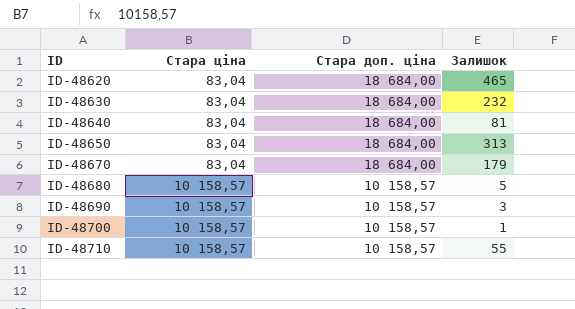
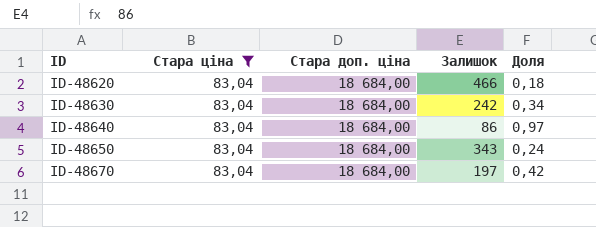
filter: none -> Стара ціна = 83,04
column Доля | formula: none -> [Стара ціна] / [Залишок]
ID-48620 | Залишок: 465 -> 466
ID-48630 | Залишок: 232 -> 242
ID-48640 | Залишок: 81 -> 86
ID-48650 | Залишок: 313 -> 343
ID-48670 | Залишок: 179 -> 197

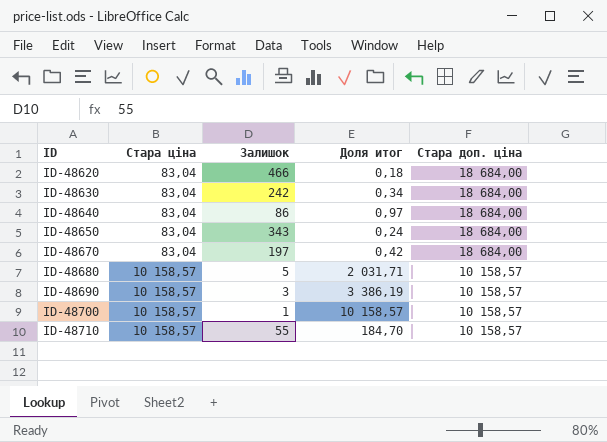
filter: Стара ціна = 83,04 -> none
column name: Доля -> Доля итог
column Стара доп. ціна | position: 3 -> 5

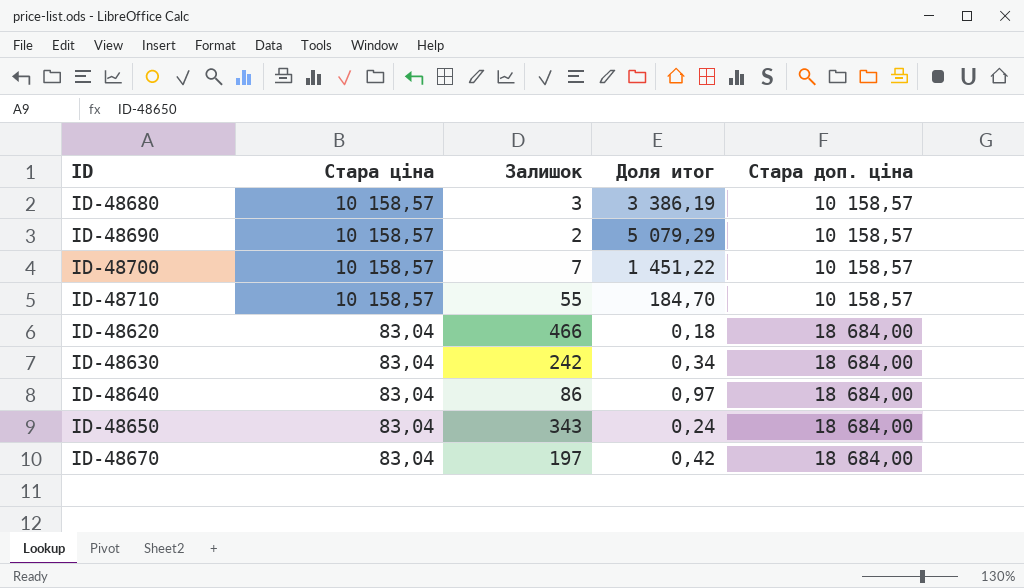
row order: ID ascending -> Стара ціна descending
ID-48680 | Залишок: 5 -> 3
ID-48680 | Доля итог: 2 031,71 -> 3 386,19
ID-48690 | Залишок: 3 -> 2
ID-48690 | Доля итог: 3 386,19 -> 5 079,29
ID-48700 | Залишок: 1 -> 7
ID-48700 | Доля итог: 10 158,57 -> 1 451,22

